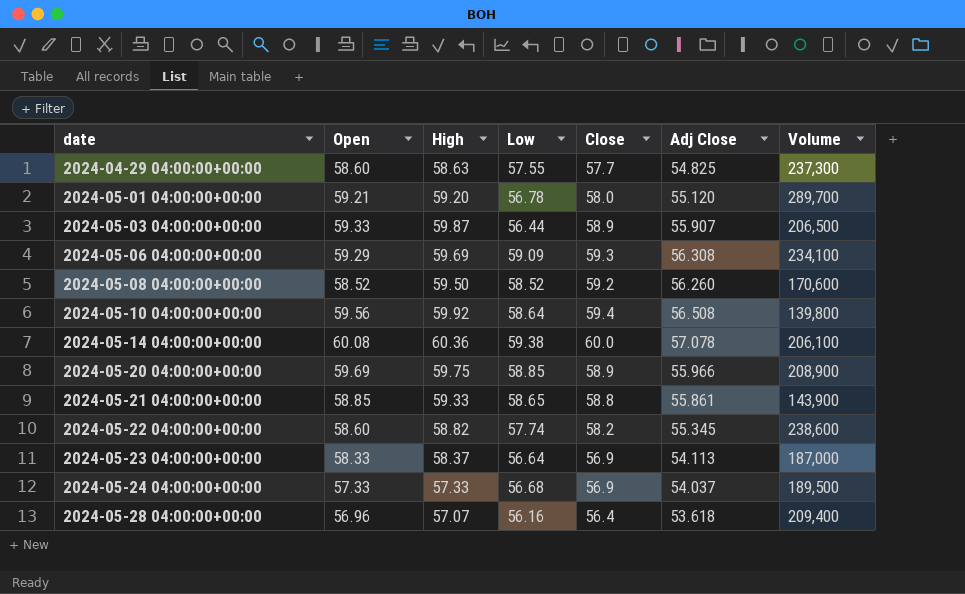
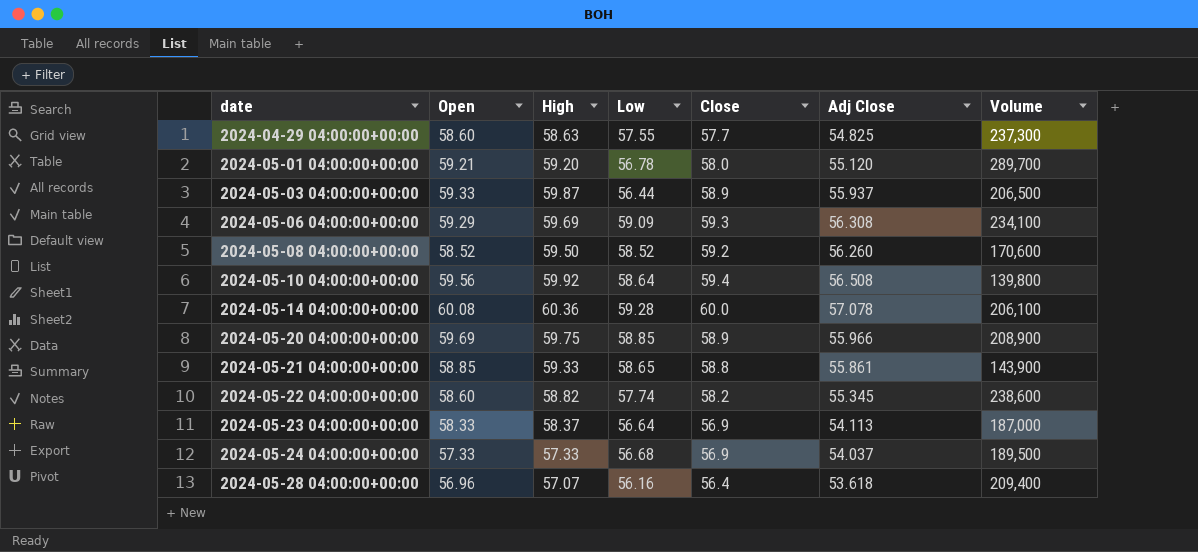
2024-05-03 04:00:00+00:00 | Adj Close: 55.907 -> 55.937
2024-05-14 04:00:00+00:00 | Low: 59.38 -> 59.28

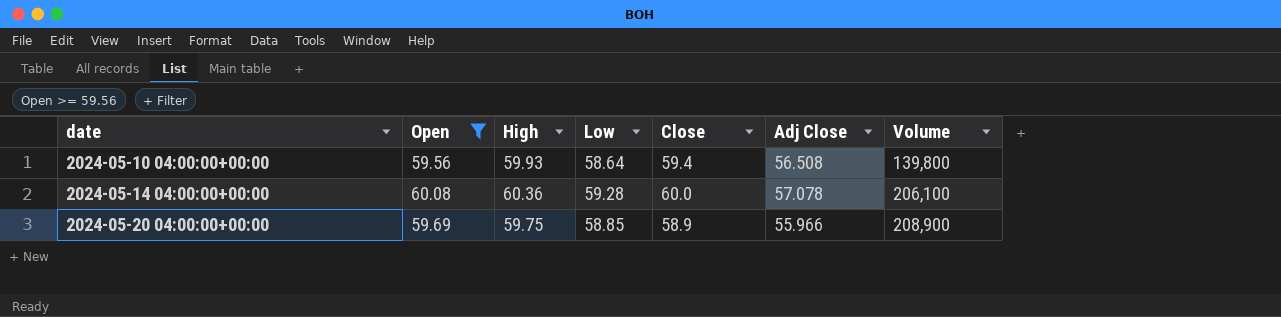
filter: none -> Open >= 59.56
2024-05-10 04:00:00+00:00 | High: 59.92 -> 59.93

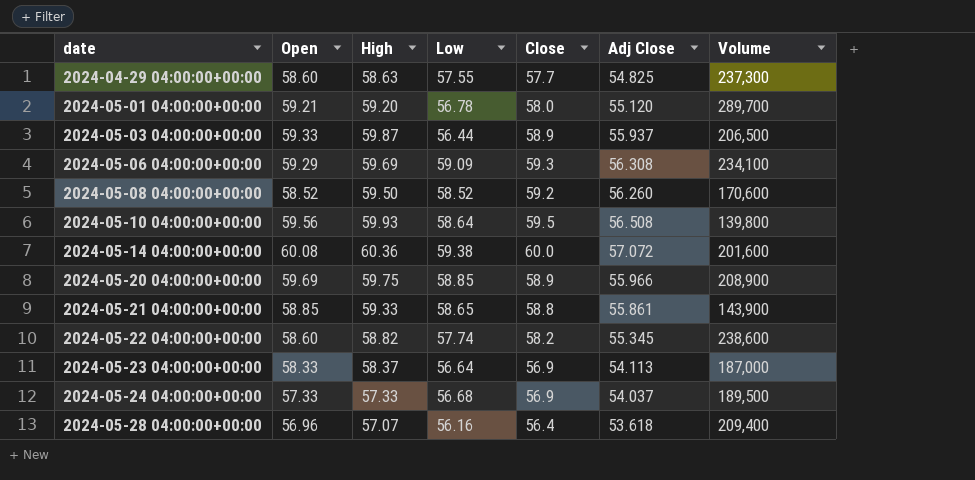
filter: Open >= 59.56 -> none
2024-05-10 04:00:00+00:00 | Close: 59.4 -> 59.5
2024-05-14 04:00:00+00:00 | Low: 59.28 -> 59.38
2024-05-14 04:00:00+00:00 | Adj Close: 57.078 -> 57.072
2024-05-14 04:00:00+00:00 | Volume: 206,100 -> 201,600

